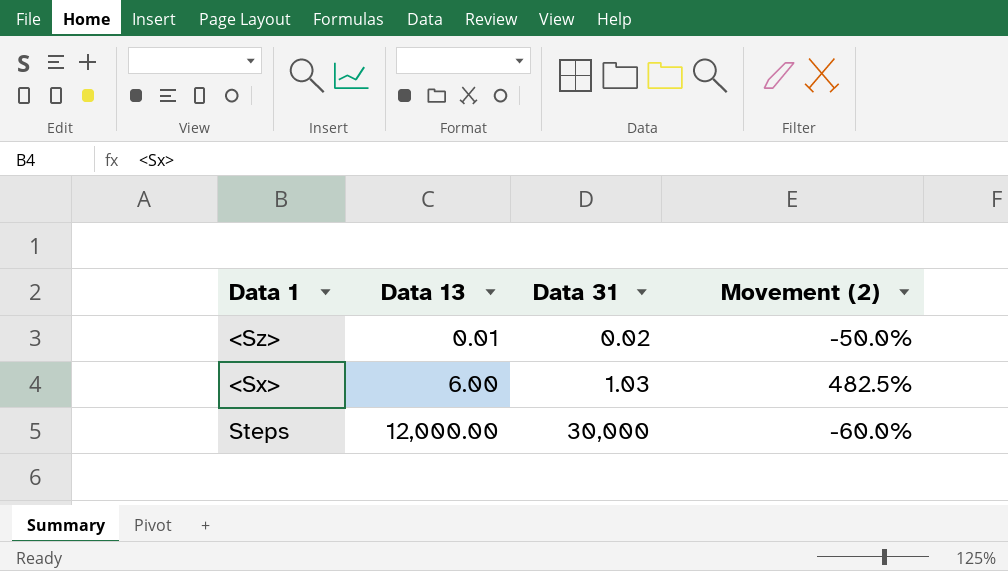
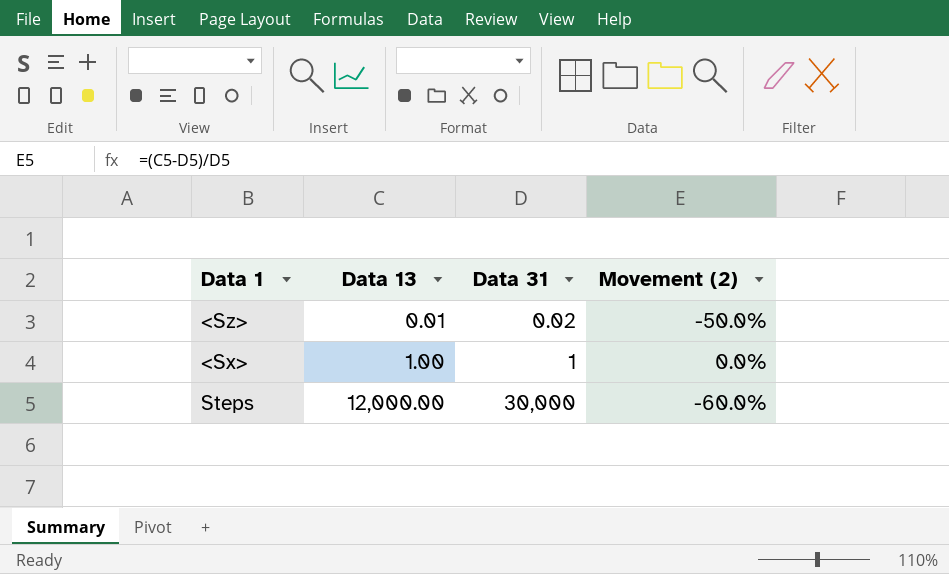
<Sx> | Data 13: 6.00 -> 1.00
<Sx> | Data 31: 1.03 -> 1
<Sx> | Movement (2): 482.5% -> 0.0%

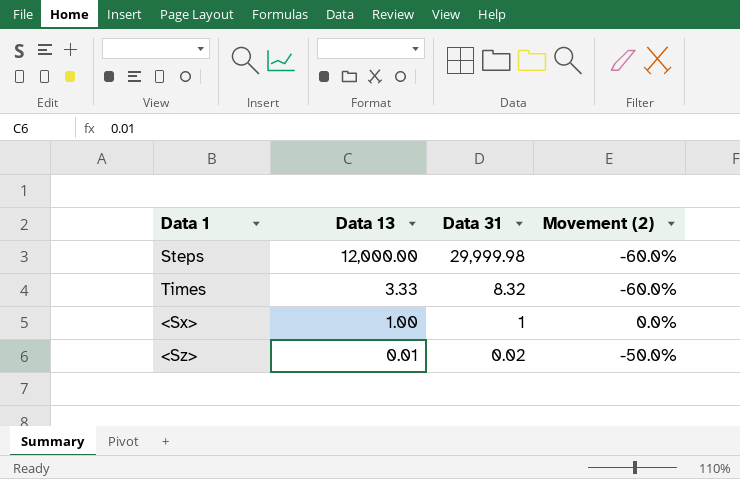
row order: Data 13 ascending -> Data 13 descending
Steps | Data 31: 30,000 -> 29,999.98
row Times: none -> 3.33 | 8.32 | -60.0%

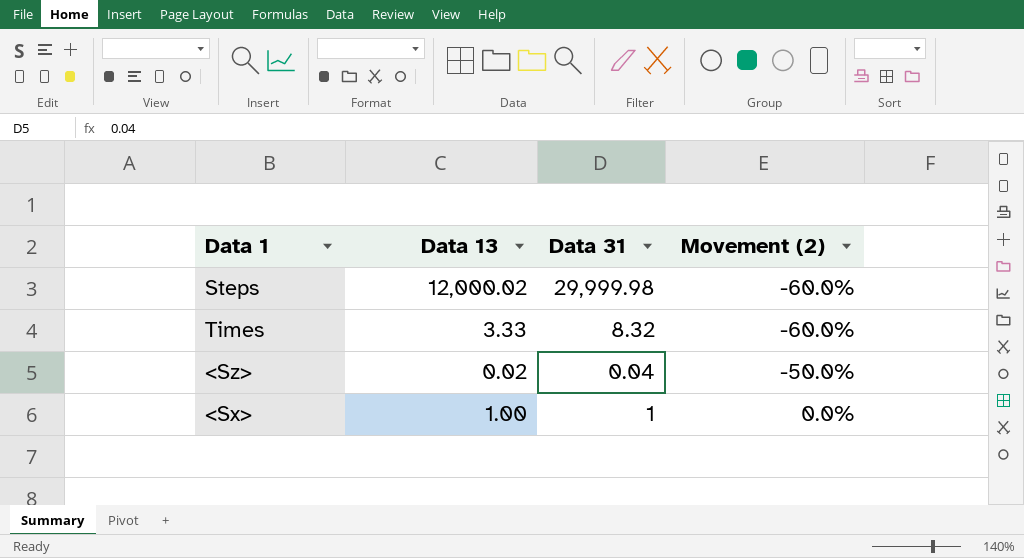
row order: Data 13 descending -> Movement (2) ascending
Steps | Data 13: 12,000.00 -> 12,000.02
<Sz> | Data 13: 0.01 -> 0.02
<Sz> | Data 31: 0.02 -> 0.04

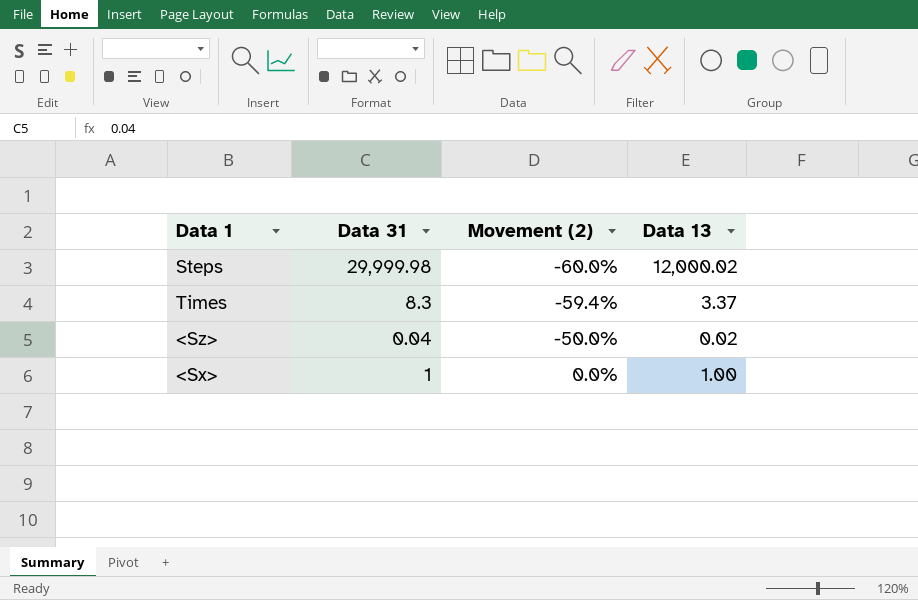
column Data 13 | position: 2 -> 4
Times | Data 31: 8.32 -> 8.3
Times | Movement (2): -60.0% -> -59.4%
Times | Data 13: 3.33 -> 3.37

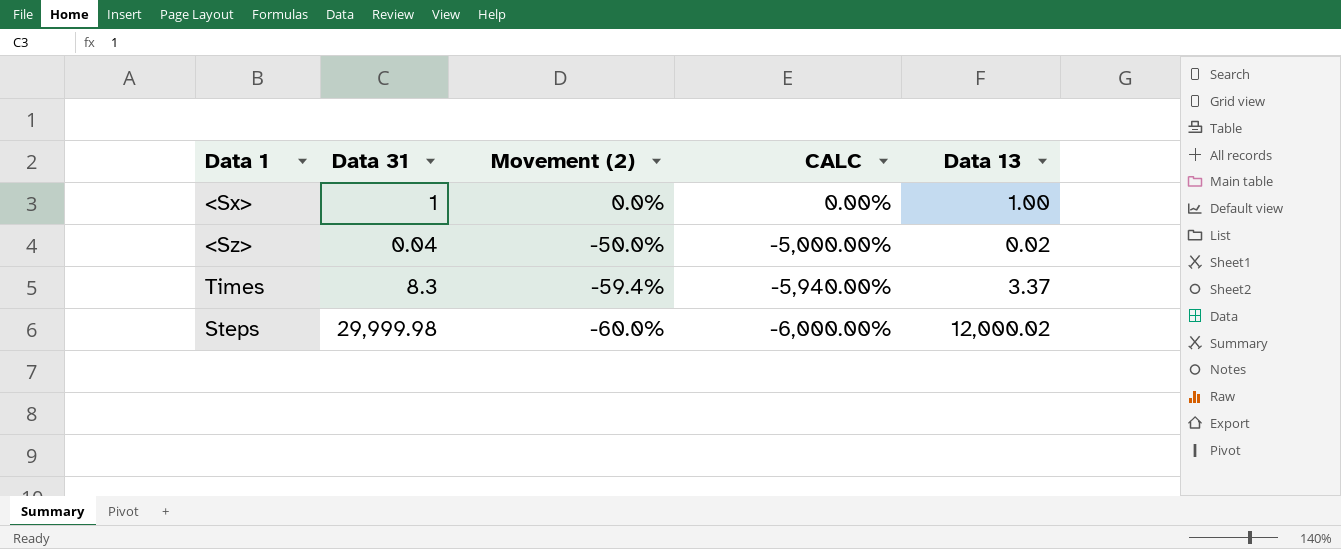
row order: Movement (2) ascending -> Movement (2) descending
column CALC | formula: none -> [Movement (2)] * 100

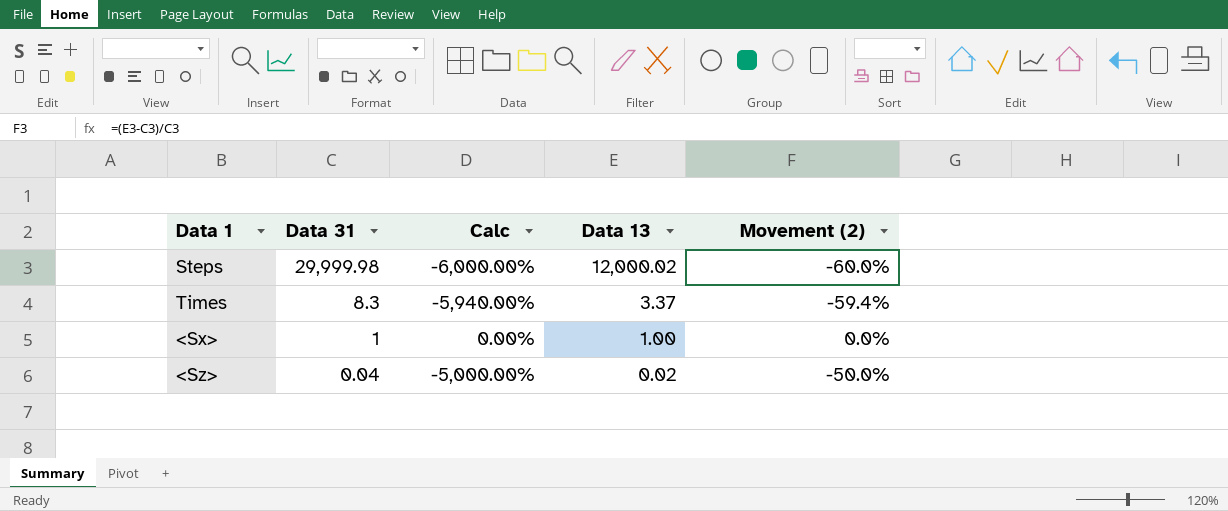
row order: Movement (2) descending -> Data 31 descending
column name: CALC -> Calc
column Movement (2) | position: 3 -> 5

